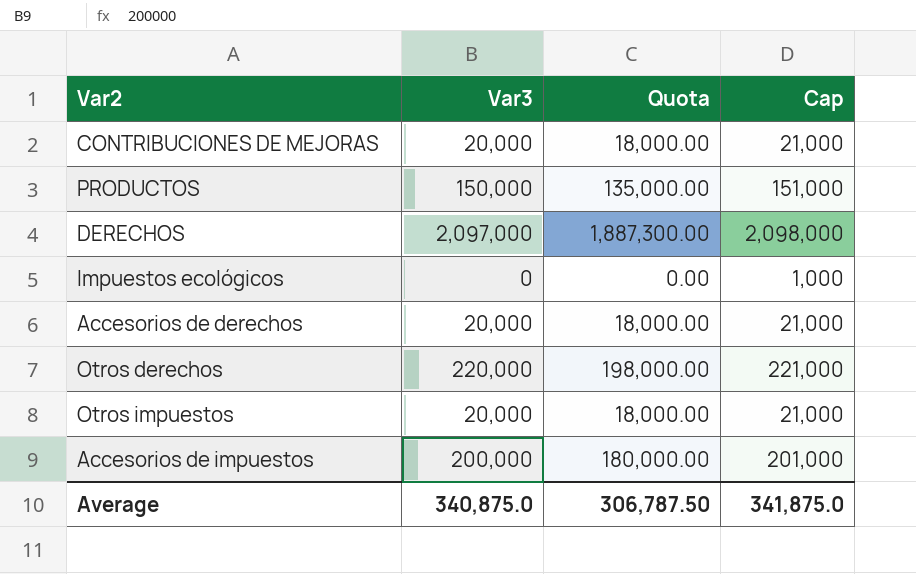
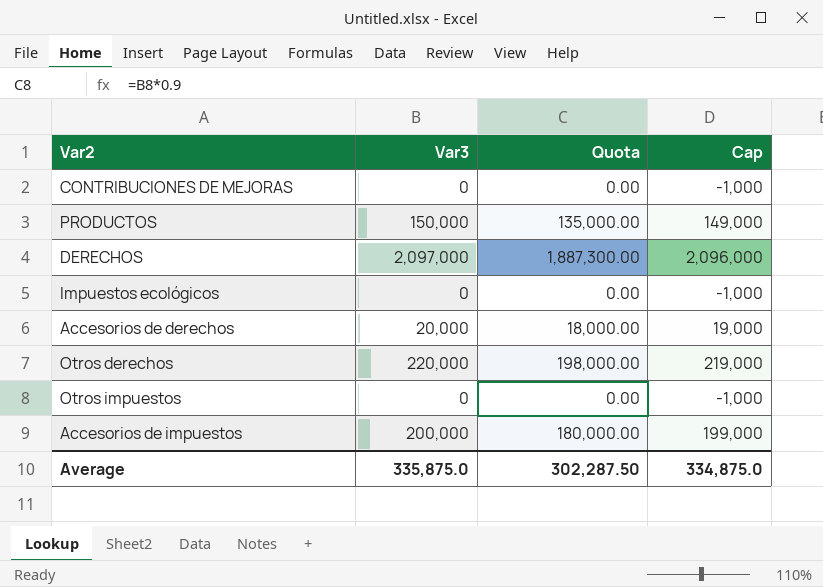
column Cap | formula: [Var3] + 1000 -> [Var3] - 1000
CONTRIBUCIONES DE MEJORAS | Var3: 20,000 -> 0
CONTRIBUCIONES DE MEJORAS | Quota: 18,000.00 -> 0.00
Otros impuestos | Var3: 20,000 -> 0
Otros impuestos | Quota: 18,000.00 -> 0.00
Average | Var3: 340,875.0 -> 335,875.0
Average | Quota: 306,787.50 -> 302,287.50
Average | Cap: 341,875.0 -> 334,875.0

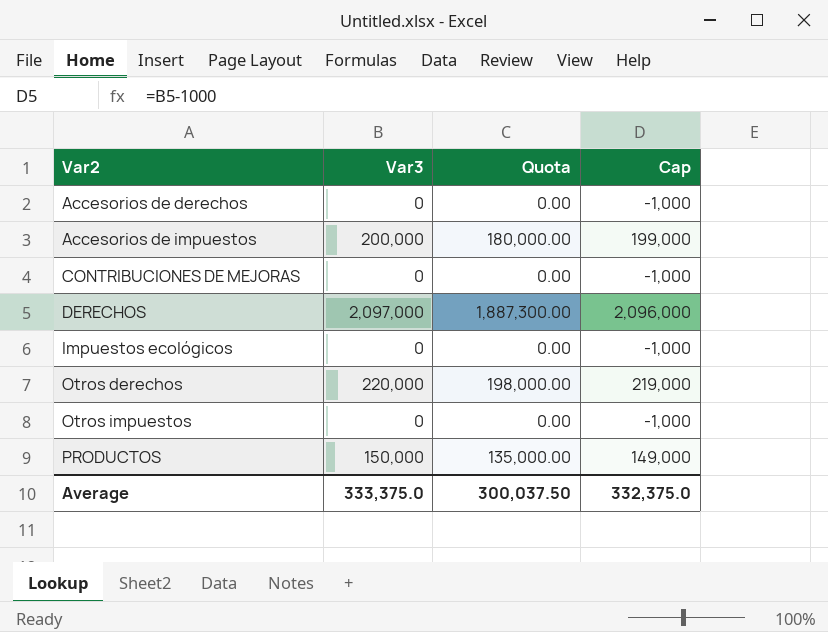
row order: none -> Var2 ascending
Accesorios de derechos | Var3: 20,000 -> 0
Accesorios de derechos | Quota: 18,000.00 -> 0.00
Accesorios de derechos | Cap: 19,000 -> -1,000
Average | Var3: 335,875.0 -> 333,375.0
Average | Quota: 302,287.50 -> 300,037.50
Average | Cap: 334,875.0 -> 332,375.0

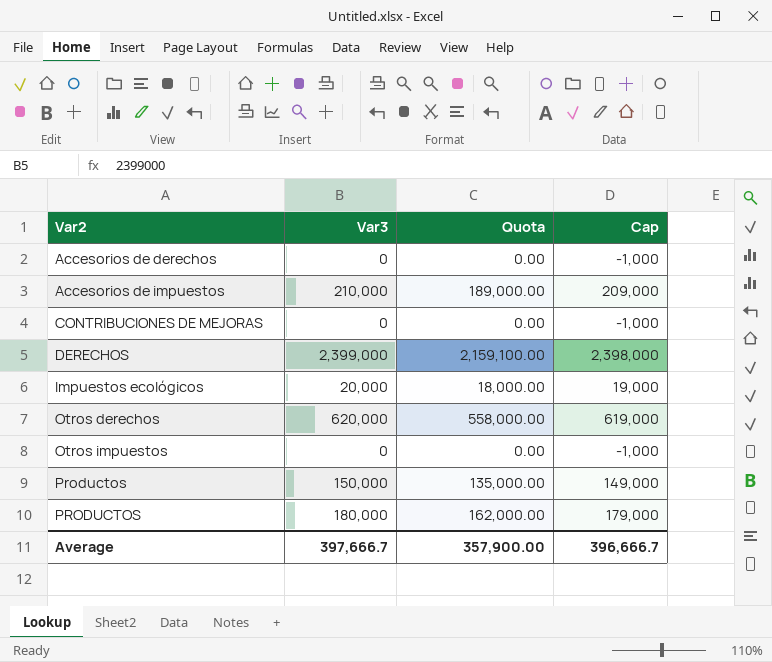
Accesorios de impuestos | Var3: 200,000 -> 210,000
Accesorios de impuestos | Quota: 180,000.00 -> 189,000.00
Accesorios de impuestos | Cap: 199,000 -> 209,000
DERECHOS | Var3: 2,097,000 -> 2,399,000
DERECHOS | Quota: 1,887,300.00 -> 2,159,100.00
DERECHOS | Cap: 2,096,000 -> 2,398,000
Impuestos ecológicos | Var3: 0 -> 20,000
Impuestos ecológicos | Quota: 0.00 -> 18,000.00
Impuestos ecológicos | Cap: -1,000 -> 19,000
Otros derechos | Var3: 220,000 -> 620,000
Otros derechos | Quota: 198,000.00 -> 558,000.00
Otros derechos | Cap: 219,000 -> 619,000
row Productos: none -> 150,000 | 135,000.00 | 149,000
PRODUCTOS | Var3: 150,000 -> 180,000
PRODUCTOS | Quota: 135,000.00 -> 162,000.00
PRODUCTOS | Cap: 149,000 -> 179,000
Average | Var3: 333,375.0 -> 397,666.7
Average | Quota: 300,037.50 -> 357,900.00
Average | Cap: 332,375.0 -> 396,666.7

